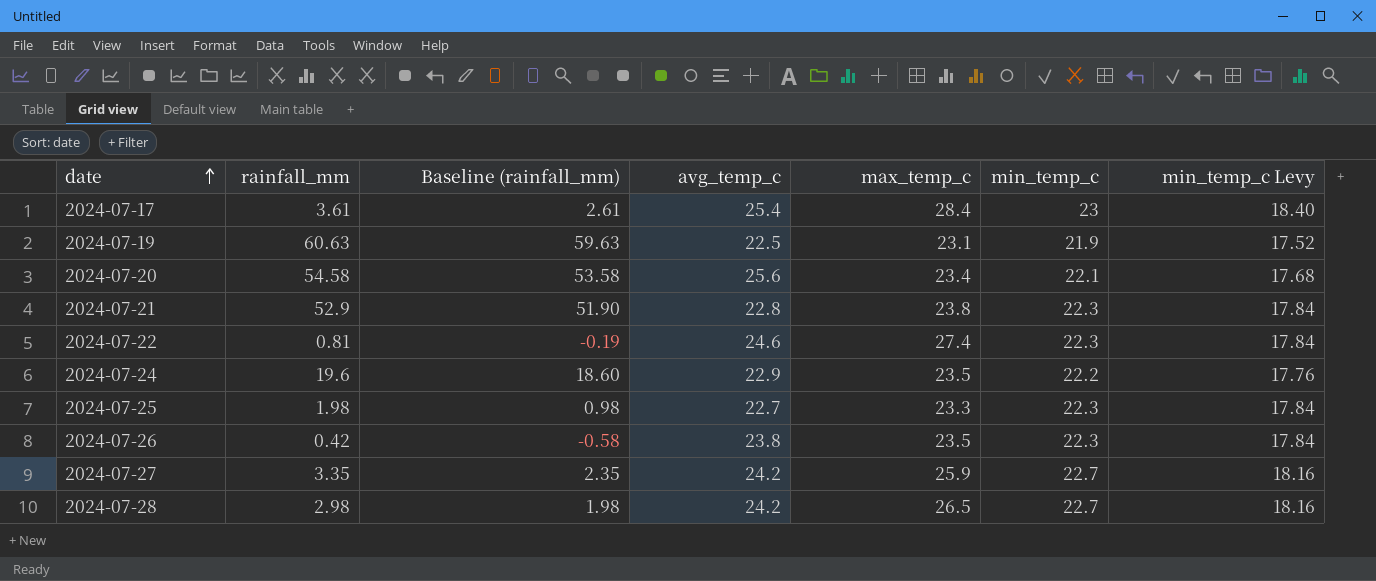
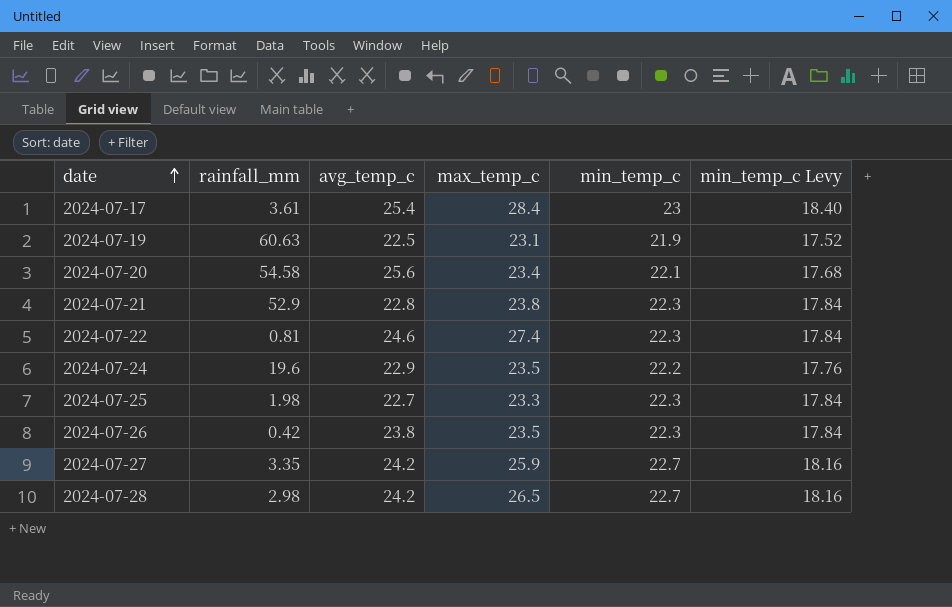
column Baseline (rainfall_mm) | formula: [rainfall_mm] - 1 -> none

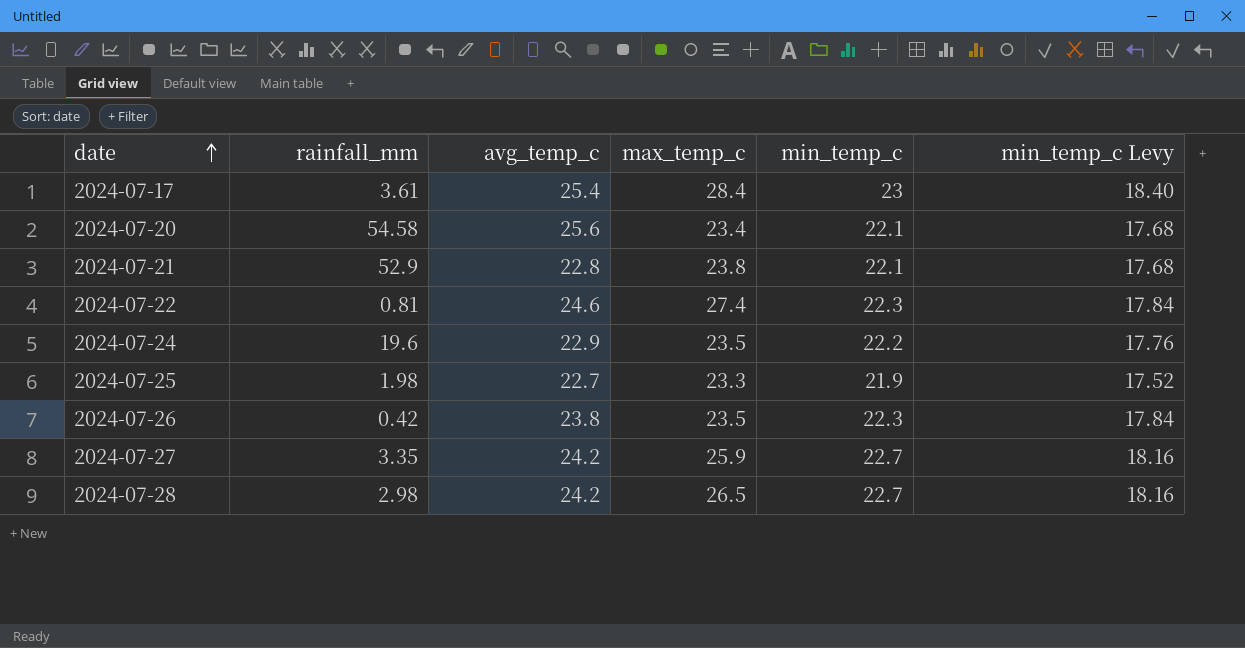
row 2024-07-19: 60.63 | 22.5 | 23.1 | 21.9 | 17.52 -> none
2024-07-21 | min_temp_c: 22.3 -> 22.1
2024-07-21 | min_temp_c Levy: 17.84 -> 17.68
2024-07-25 | min_temp_c: 22.3 -> 21.9
2024-07-25 | min_temp_c Levy: 17.84 -> 17.52

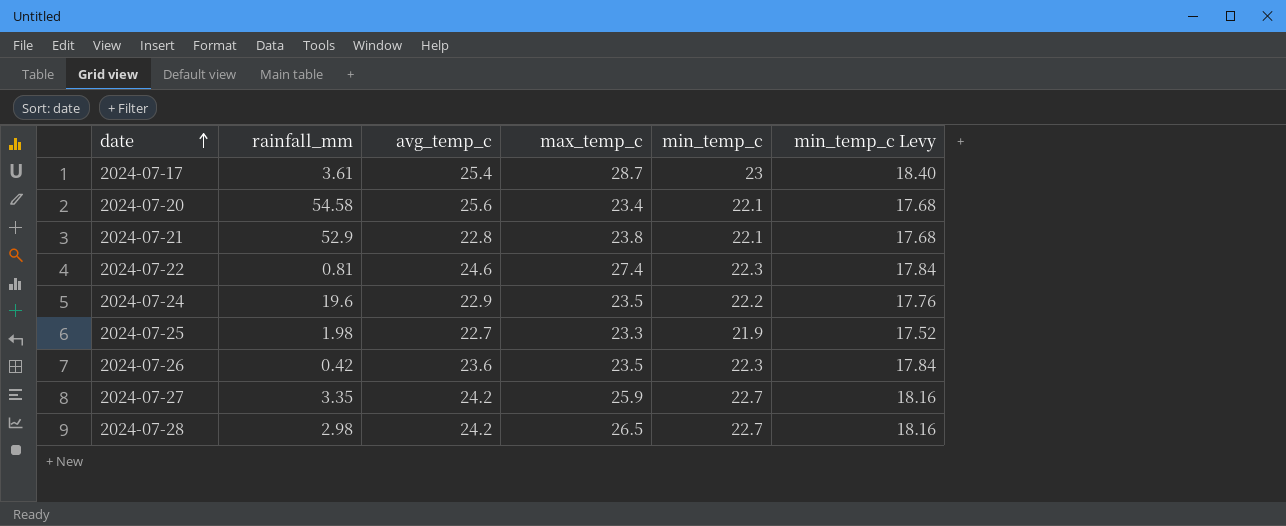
2024-07-17 | max_temp_c: 28.4 -> 28.7
2024-07-26 | avg_temp_c: 23.8 -> 23.6

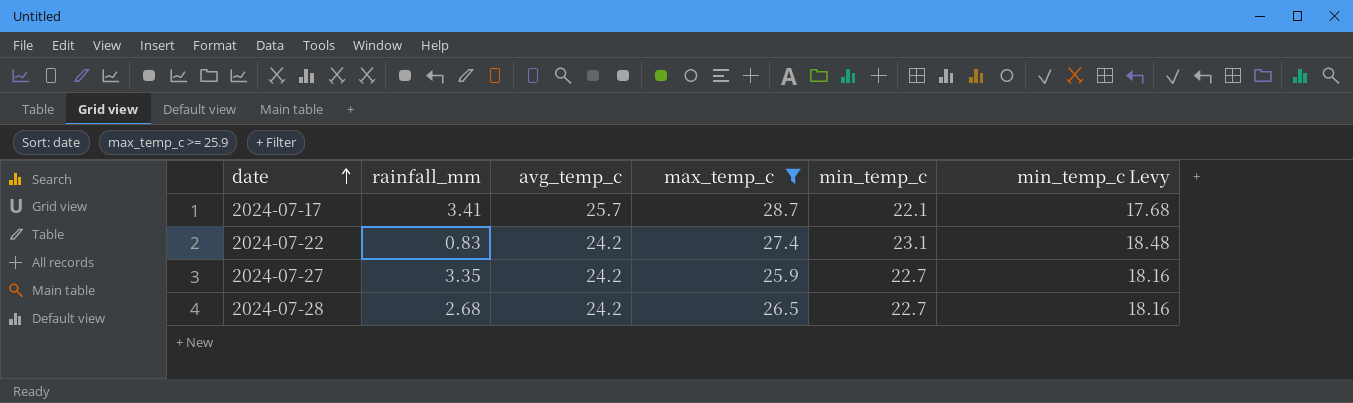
filter: none -> max_temp_c >= 25.9
2024-07-17 | rainfall_mm: 3.61 -> 3.41
2024-07-17 | avg_temp_c: 25.4 -> 25.7
2024-07-17 | min_temp_c: 23 -> 22.1
2024-07-17 | min_temp_c Levy: 18.40 -> 17.68
2024-07-22 | rainfall_mm: 0.81 -> 0.83
2024-07-22 | avg_temp_c: 24.6 -> 24.2
2024-07-22 | min_temp_c: 22.3 -> 23.1
2024-07-22 | min_temp_c Levy: 17.84 -> 18.48
2024-07-28 | rainfall_mm: 2.98 -> 2.68

